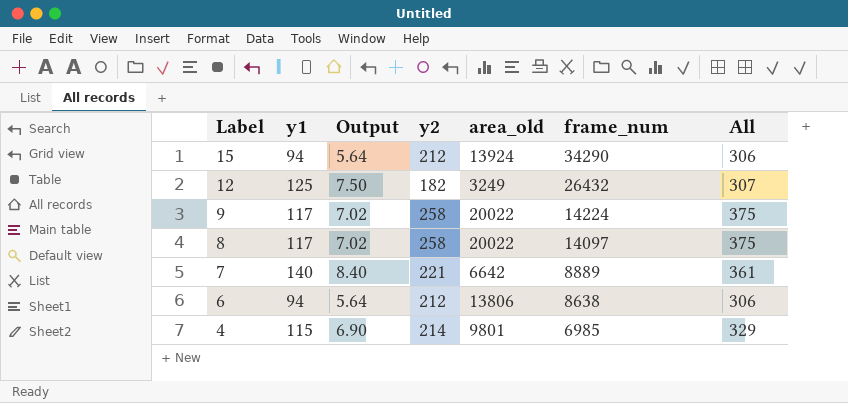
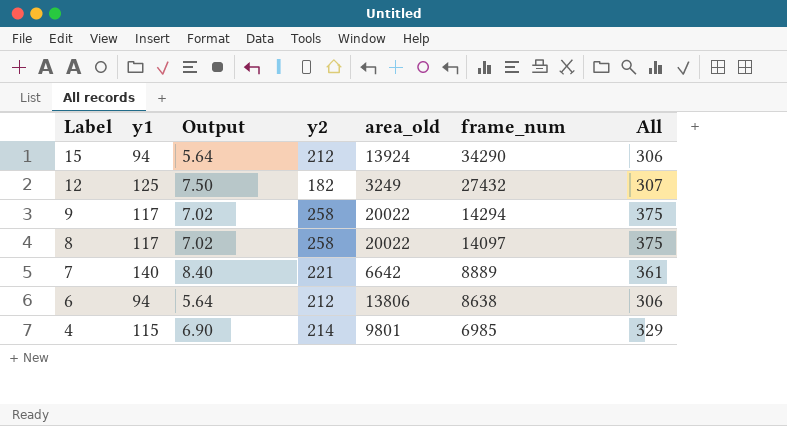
12 | frame_num: 26432 -> 27432
9 | frame_num: 14224 -> 14294

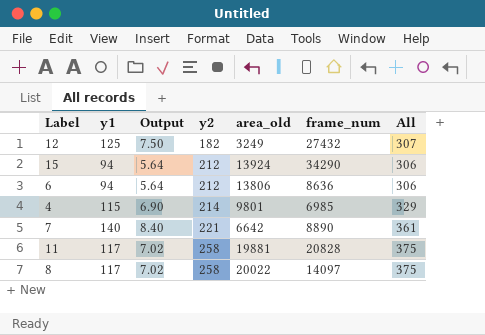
row order: Label descending -> y2 ascending
row 9: 117 | 7.02 | 258 | 20022 | 14294 | 375 -> none
6 | frame_num: 8638 -> 8636
7 | frame_num: 8889 -> 8890
row 11: none -> 117 | 7.02 | 258 | 19881 | 20828 | 375

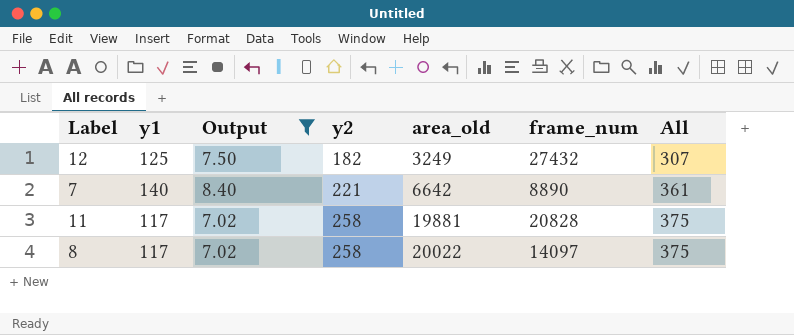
filter: none -> Output >= 7.02

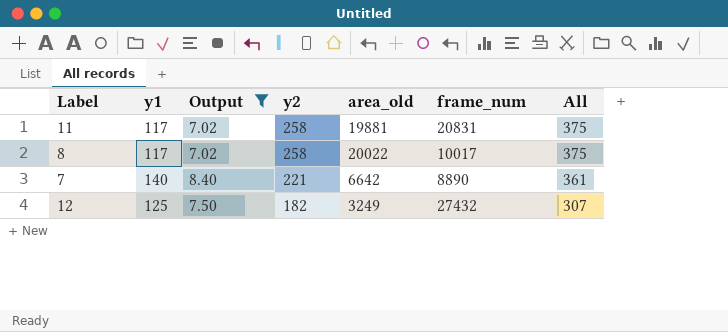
row order: y2 ascending -> y2 descending
11 | frame_num: 20828 -> 20831
8 | frame_num: 14097 -> 10017

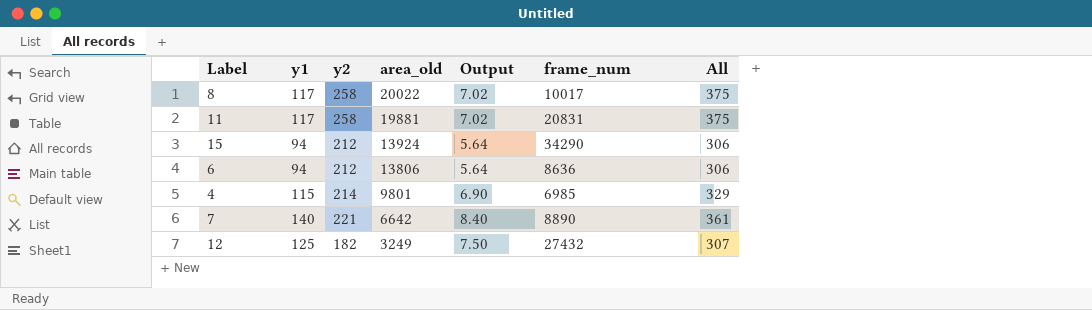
filter: Output >= 7.02 -> none
row order: y2 descending -> area_old descending
column Output | position: 3 -> 5

